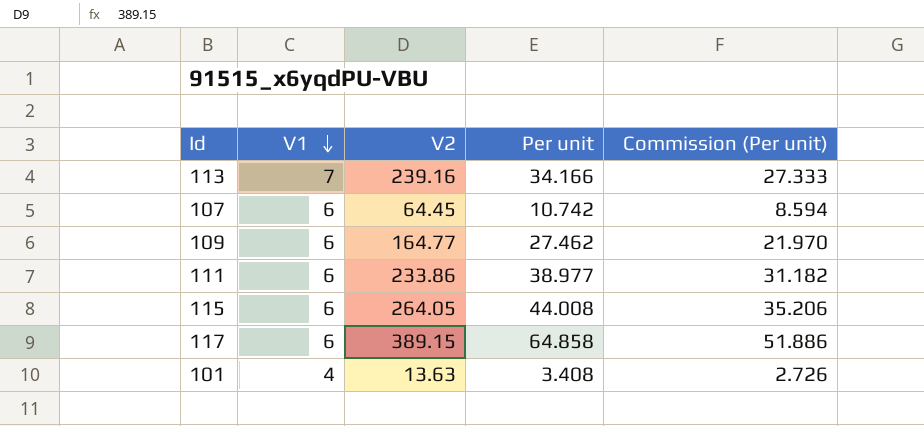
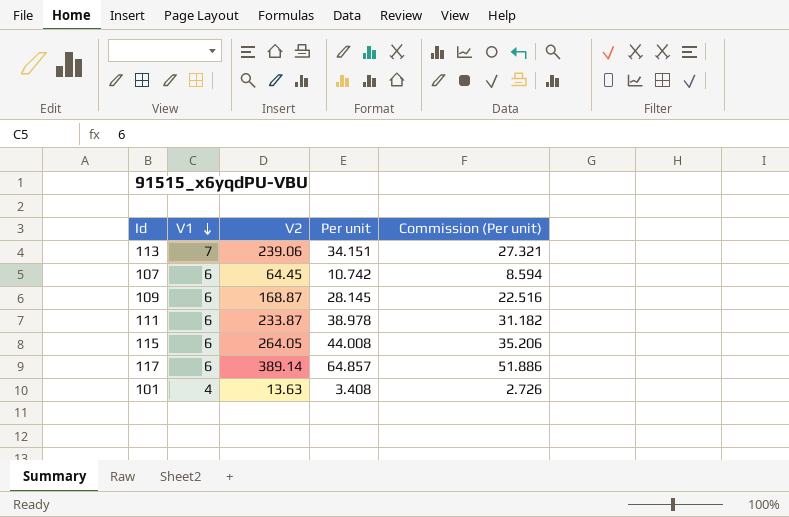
113 | V2: 239.16 -> 239.06
113 | Per unit: 34.166 -> 34.151
113 | Commission (Per unit): 27.333 -> 27.321
109 | V2: 164.77 -> 168.87
109 | Per unit: 27.462 -> 28.145
109 | Commission (Per unit): 21.970 -> 22.516
111 | V2: 233.86 -> 233.87
111 | Per unit: 38.977 -> 38.978
117 | V2: 389.15 -> 389.14
117 | Per unit: 64.858 -> 64.857

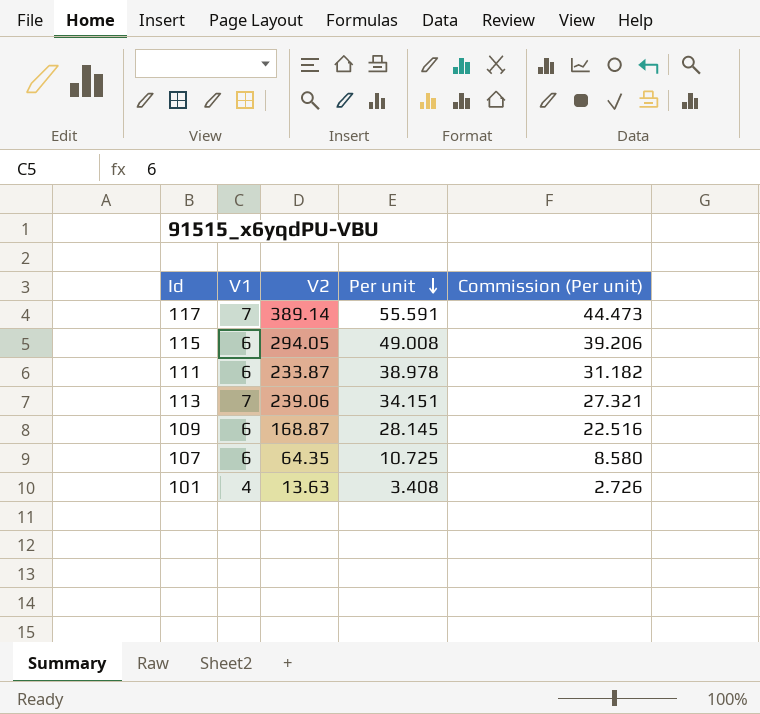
row order: V1 descending -> Per unit descending
117 | V1: 6 -> 7
117 | Per unit: 64.857 -> 55.591
117 | Commission (Per unit): 51.886 -> 44.473
115 | V2: 264.05 -> 294.05
115 | Per unit: 44.008 -> 49.008
115 | Commission (Per unit): 35.206 -> 39.206
107 | V2: 64.45 -> 64.35
107 | Per unit: 10.742 -> 10.725
107 | Commission (Per unit): 8.594 -> 8.580

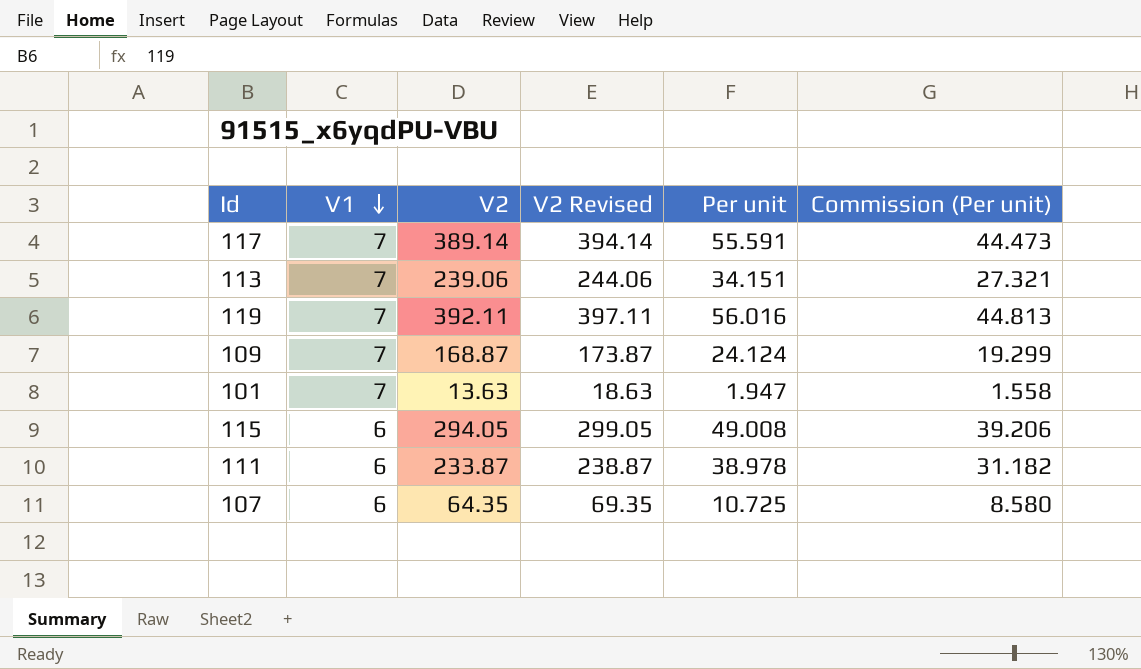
row order: Per unit descending -> V1 descending
column V2 Revised | formula: none -> [V2] + 5
row 119: none -> 7 | 392.11 | 397.11 | 56.016 | 44.813
109 | V1: 6 -> 7
109 | Per unit: 28.145 -> 24.124
109 | Commission (Per unit): 22.516 -> 19.299
101 | V1: 4 -> 7
101 | Per unit: 3.408 -> 1.947
101 | Commission (Per unit): 2.726 -> 1.558

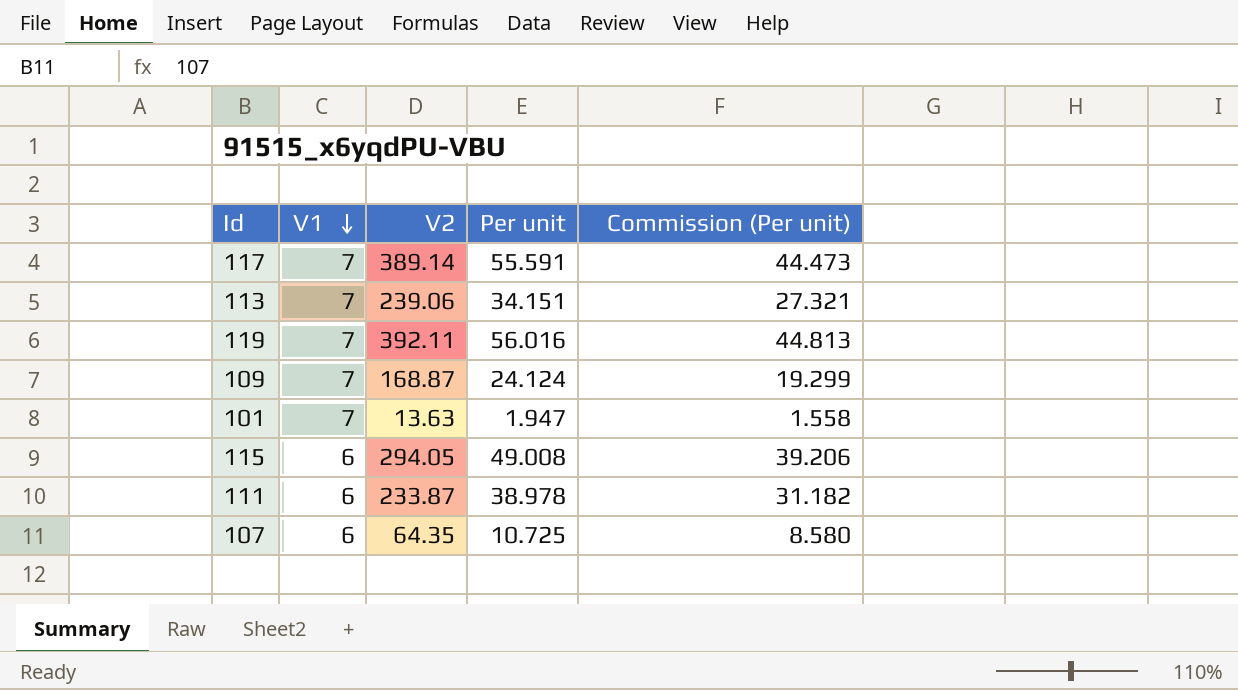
column V2 Revised | formula: [V2] + 5 -> none

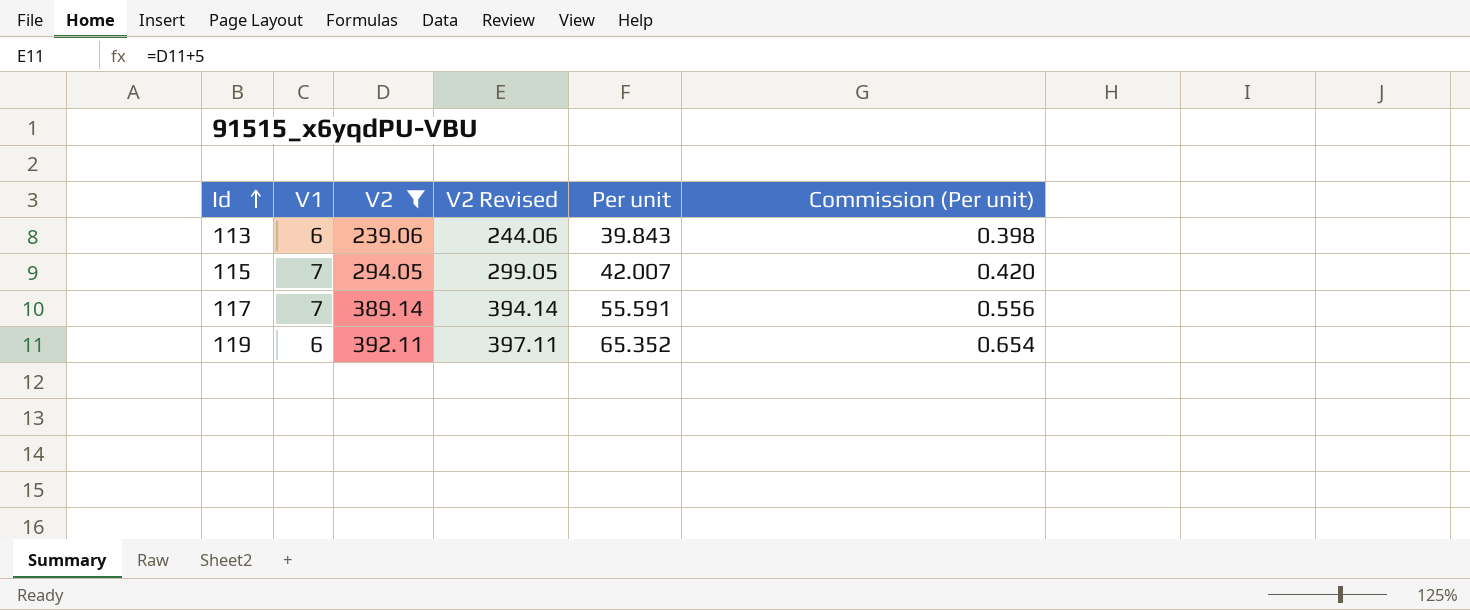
filter: none -> V2 >= 239.06
row order: V1 descending -> Id ascending
column V2 Revised | formula: none -> [V2] + 5
column Commission (Per unit) | formula: [Per unit] * 0.8 -> [Per unit] * 0.01
113 | V1: 7 -> 6
113 | Per unit: 34.151 -> 39.843
115 | V1: 6 -> 7
115 | Per unit: 49.008 -> 42.007
119 | V1: 7 -> 6
119 | Per unit: 56.016 -> 65.352

